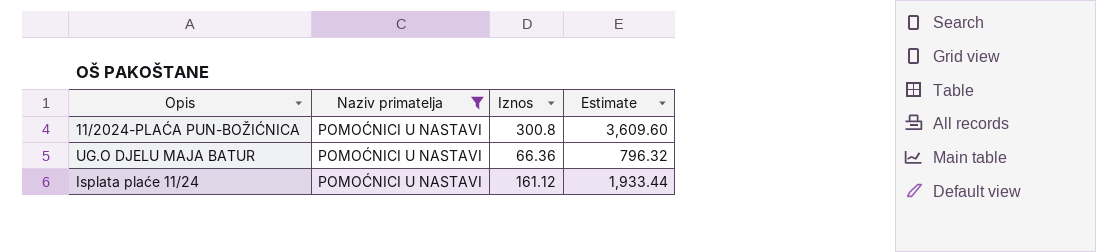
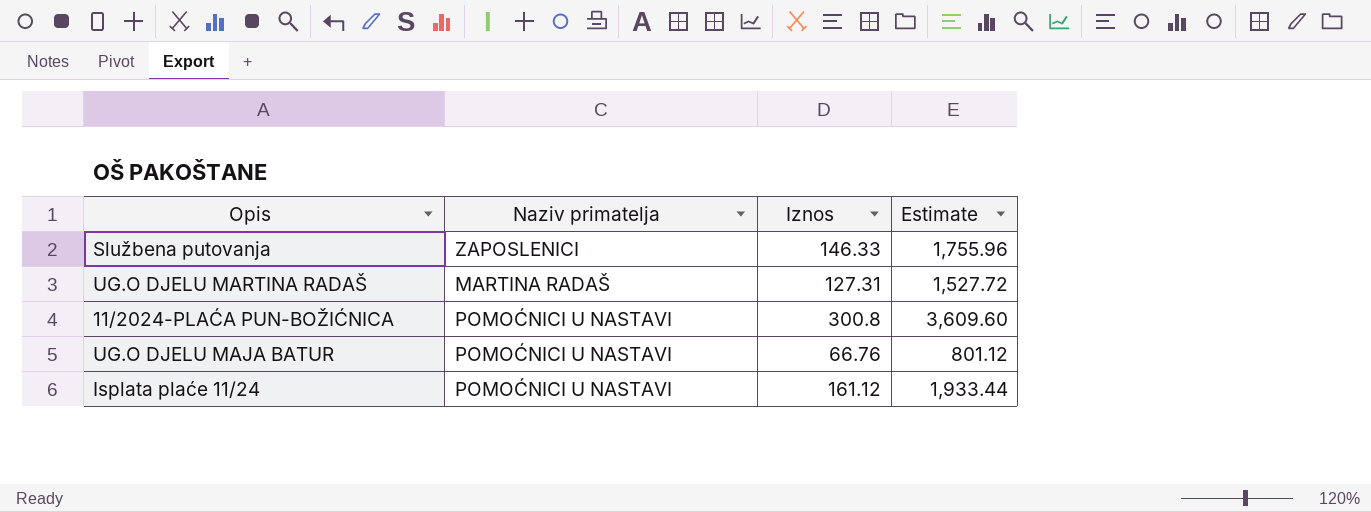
filter: Naziv primatelja = POMOĆNICI U NASTAVI -> none
UG.O DJELU MAJA BATUR | Iznos: 66.36 -> 66.76
UG.O DJELU MAJA BATUR | Estimate: 796.32 -> 801.12

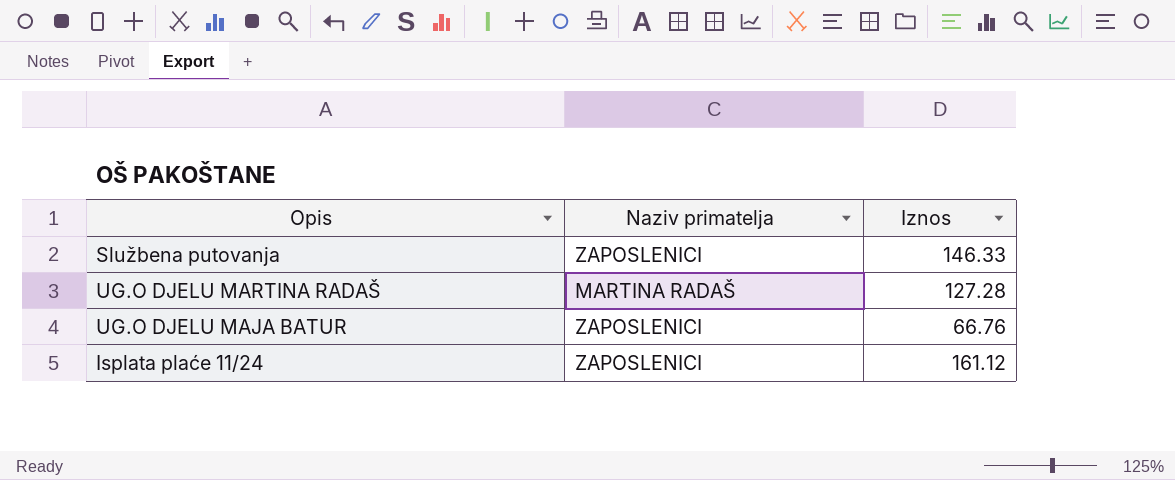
column Estimate | formula: [Iznos] * 12 -> none
row 11/2024-PLAĆA PUN-BOŽIĆNICA: POMOĆNICI U NASTAVI | 300.8 | 3,609.60 -> none
UG.O DJELU MARTINA RADAŠ | Iznos: 127.31 -> 127.28
UG.O DJELU MAJA BATUR | Naziv primatelja: POMOĆNICI U NASTAVI -> ZAPOSLENICI
Isplata plaće 11/24 | Naziv primatelja: POMOĆNICI U NASTAVI -> ZAPOSLENICI

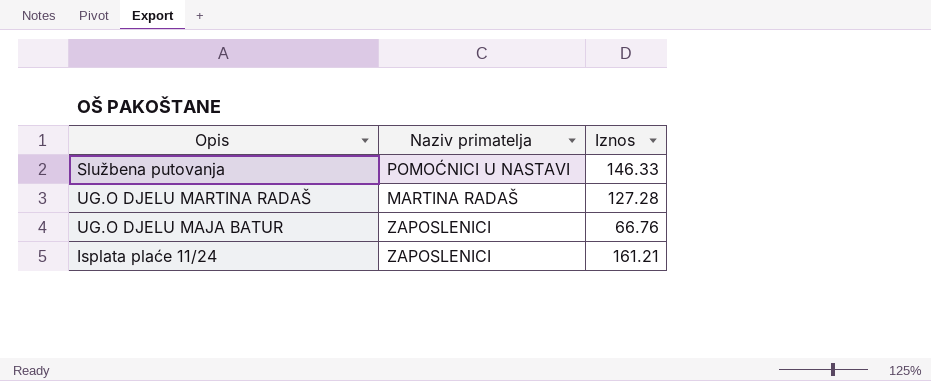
Službena putovanja | Naziv primatelja: ZAPOSLENICI -> POMOĆNICI U NASTAVI
Isplata plaće 11/24 | Iznos: 161.12 -> 161.21

